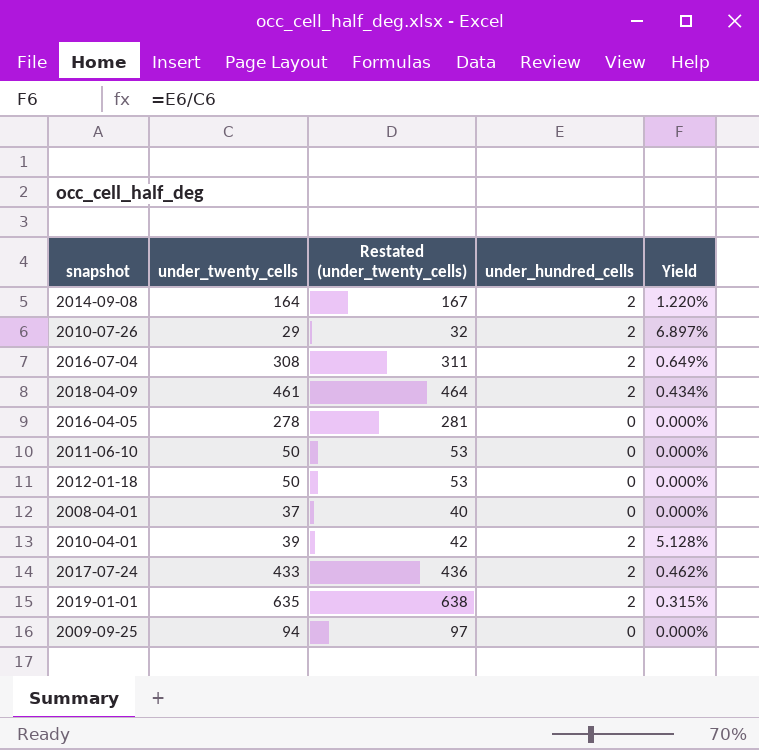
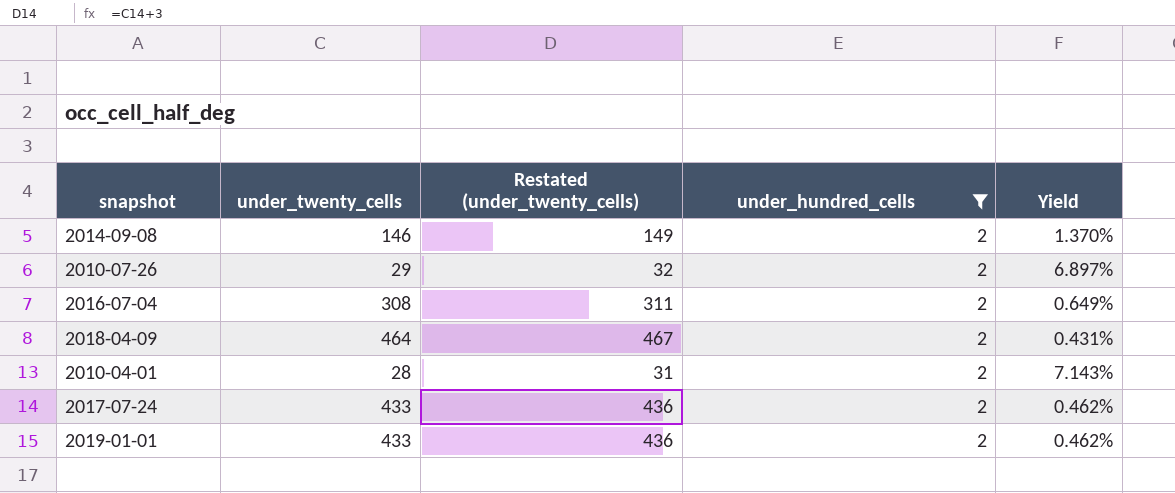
filter: none -> under_hundred_cells = 2
2014-09-08 | under_twenty_cells: 164 -> 146
2014-09-08 | Restated (under_twenty_cells): 167 -> 149
2014-09-08 | Yield: 1.220% -> 1.370%
2018-04-09 | under_twenty_cells: 461 -> 464
2018-04-09 | Restated (under_twenty_cells): 464 -> 467
2018-04-09 | Yield: 0.434% -> 0.431%
2010-04-01 | under_twenty_cells: 39 -> 28
2010-04-01 | Restated (under_twenty_cells): 42 -> 31
2010-04-01 | Yield: 5.128% -> 7.143%
2019-01-01 | under_twenty_cells: 635 -> 433
2019-01-01 | Restated (under_twenty_cells): 638 -> 436
2019-01-01 | Yield: 0.315% -> 0.462%

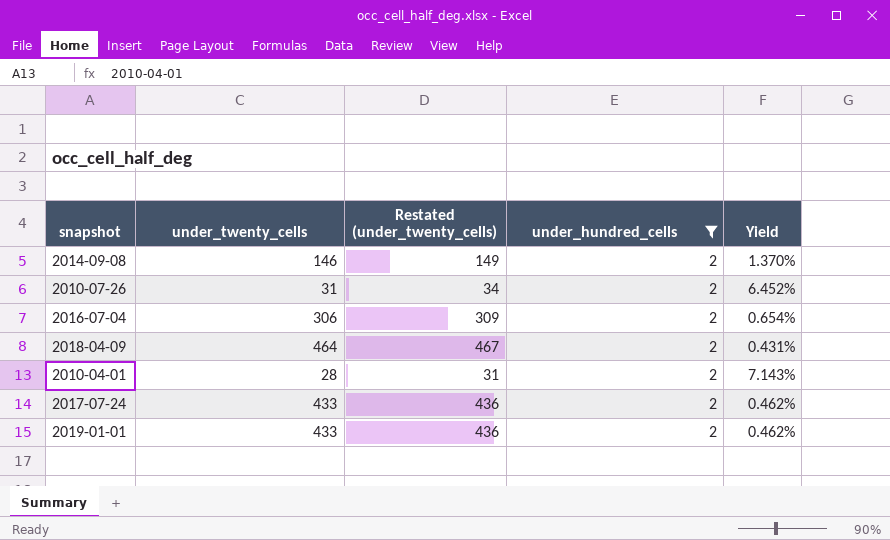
2010-07-26 | under_twenty_cells: 29 -> 31
2010-07-26 | Restated (under_twenty_cells): 32 -> 34
2010-07-26 | Yield: 6.897% -> 6.452%
2016-07-04 | under_twenty_cells: 308 -> 306
2016-07-04 | Restated (under_twenty_cells): 311 -> 309
2016-07-04 | Yield: 0.649% -> 0.654%

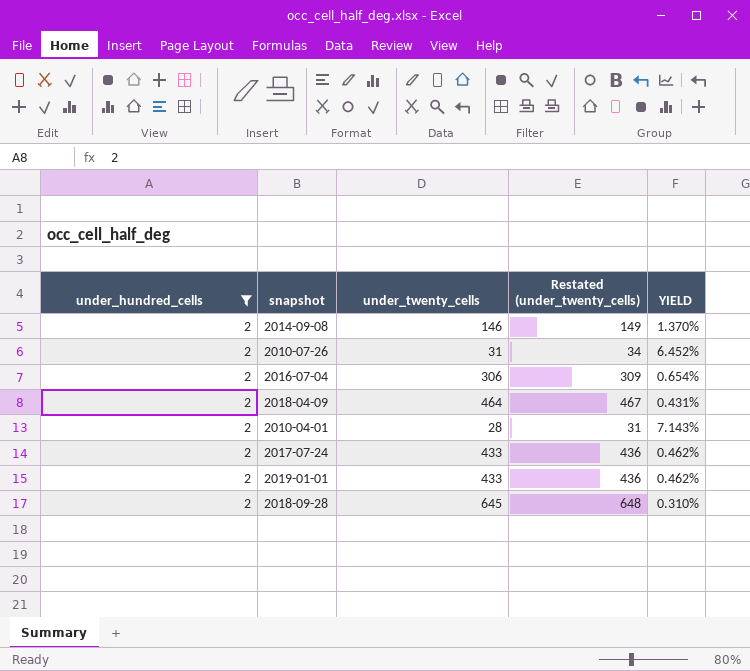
column under_hundred_cells | position: 4 -> 1
column name: Yield -> YIELD
row 2018-09-28: none -> 2 | 645 | 648 | 0.310%

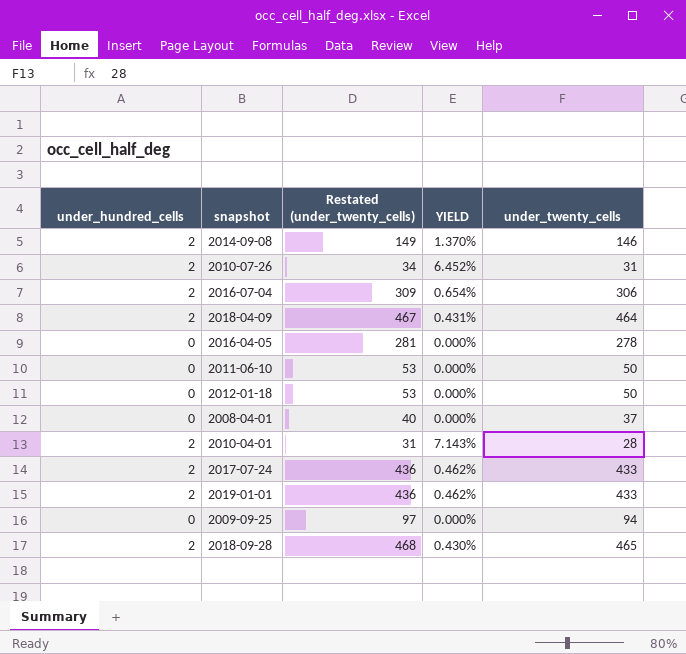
filter: under_hundred_cells = 2 -> none
column under_twenty_cells | position: 3 -> 5
2018-09-28 | Restated (under_twenty_cells): 648 -> 468
2018-09-28 | YIELD: 0.310% -> 0.430%
2018-09-28 | under_twenty_cells: 645 -> 465

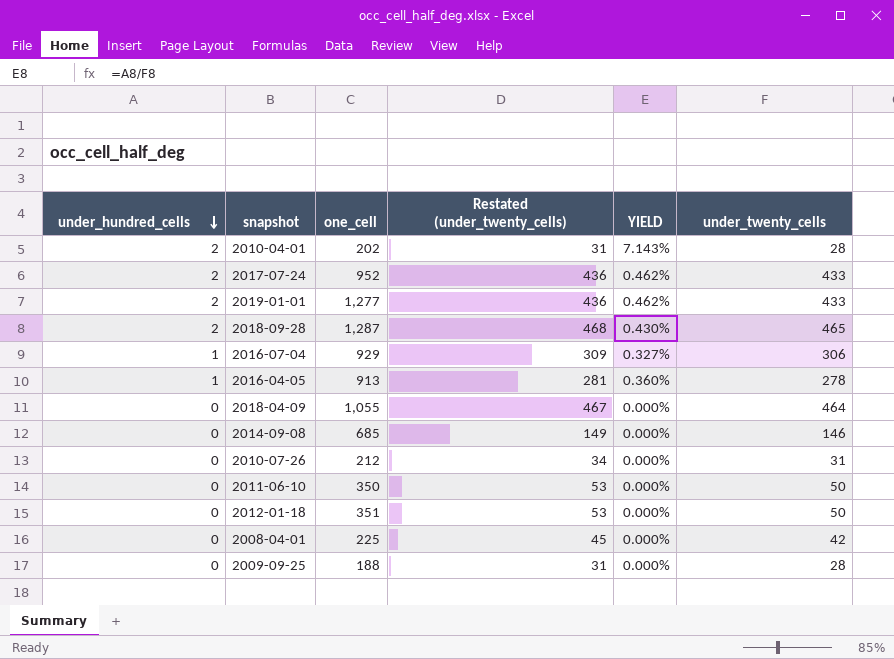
row order: none -> under_hundred_cells descending
column one_cell | position: none -> 3
2016-07-04 | under_hundred_cells: 2 -> 1
2016-07-04 | YIELD: 0.654% -> 0.327%
2016-04-05 | under_hundred_cells: 0 -> 1
2016-04-05 | YIELD: 0.000% -> 0.360%
2018-04-09 | under_hundred_cells: 2 -> 0
2018-04-09 | YIELD: 0.431% -> 0.000%
2014-09-08 | under_hundred_cells: 2 -> 0
2014-09-08 | YIELD: 1.370% -> 0.000%
2010-07-26 | under_hundred_cells: 2 -> 0
2010-07-26 | YIELD: 6.452% -> 0.000%
2008-04-01 | Restated (under_twenty_cells): 40 -> 45
2008-04-01 | under_twenty_cells: 37 -> 42
2009-09-25 | Restated (under_twenty_cells): 97 -> 31
2009-09-25 | under_twenty_cells: 94 -> 28

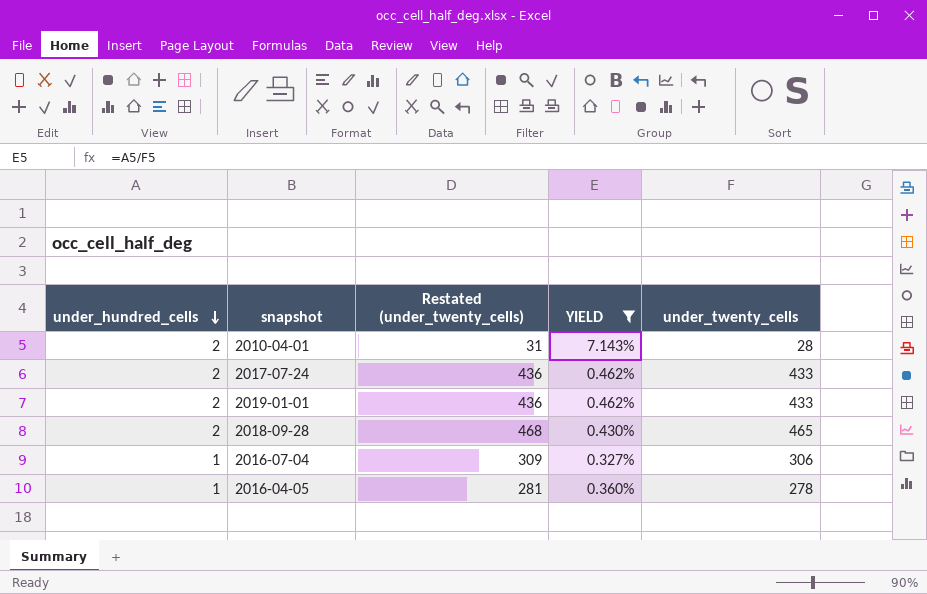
filter: none -> YIELD != 0.000%
column one_cell | position: 3 -> none

